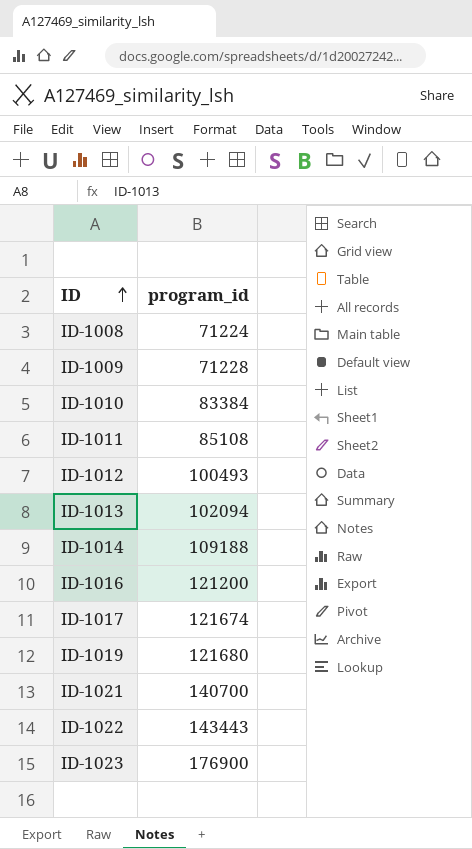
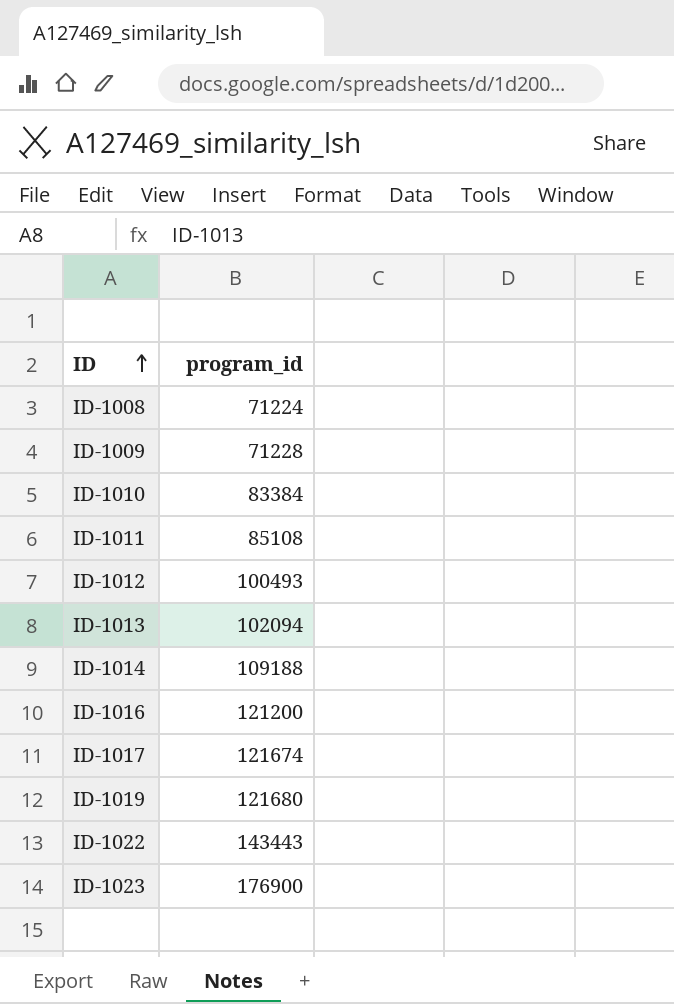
row ID-1021: 140700 -> none

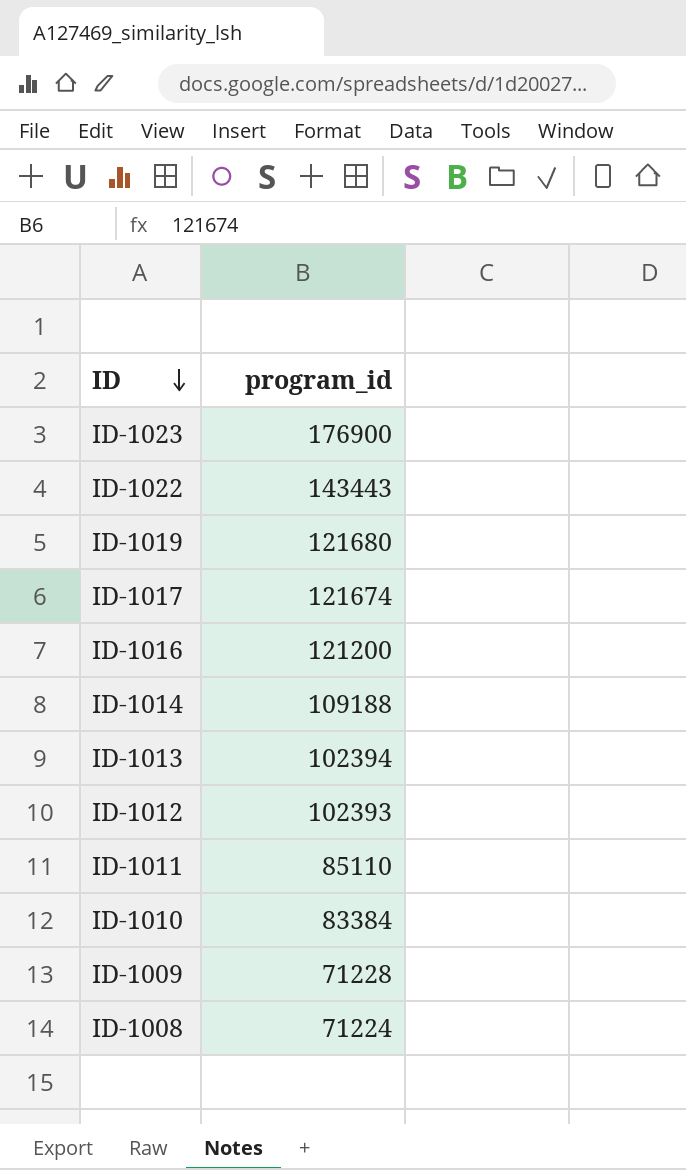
row order: ID ascending -> ID descending
ID-1013 | program_id: 102094 -> 102394
ID-1012 | program_id: 100493 -> 102393
ID-1011 | program_id: 85108 -> 85110

